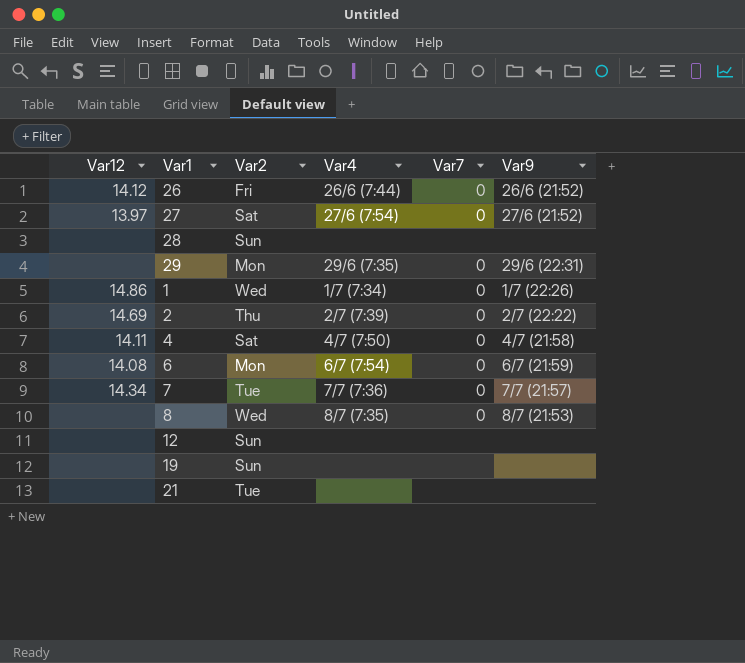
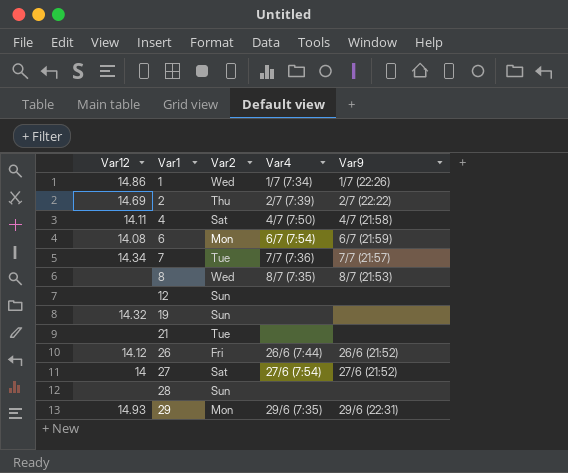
row order: none -> Var1 ascending
column Var7 | position: 5 -> none
19 | Var12: none -> 14.32
27 | Var12: 13.97 -> 14
29 | Var12: none -> 14.93

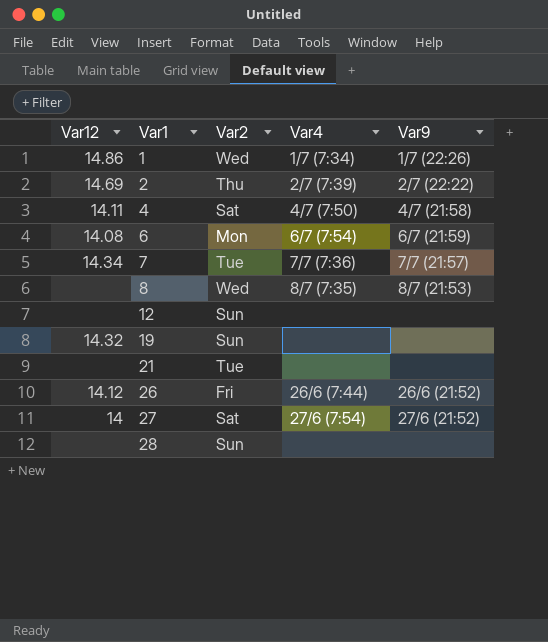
row 29: 14.93 | Mon | 29/6 (7:35) | 29/6 (22:31) -> none

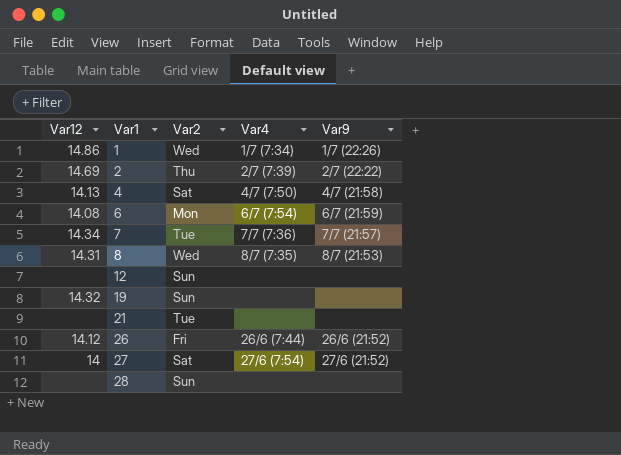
4 | Var12: 14.11 -> 14.13
8 | Var12: none -> 14.31

